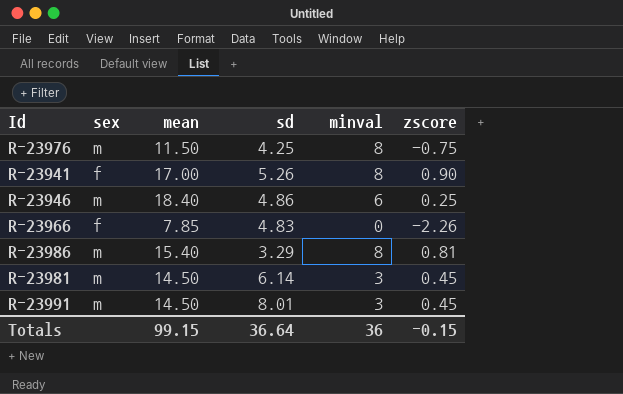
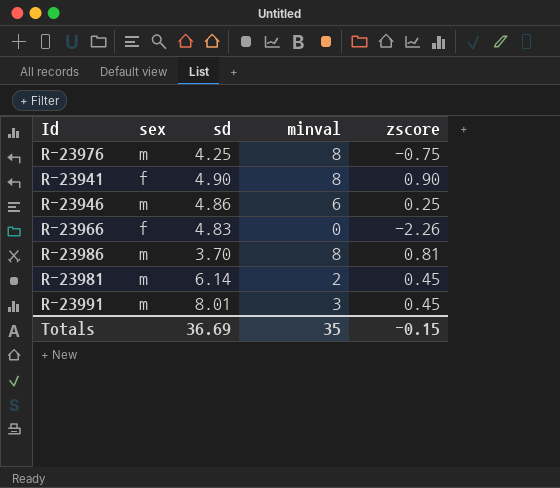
column mean | position: 3 -> none
R-23941 | sd: 5.26 -> 4.90
R-23986 | sd: 3.29 -> 3.70
R-23981 | minval: 3 -> 2
Totals | sd: 36.64 -> 36.69
Totals | minval: 36 -> 35

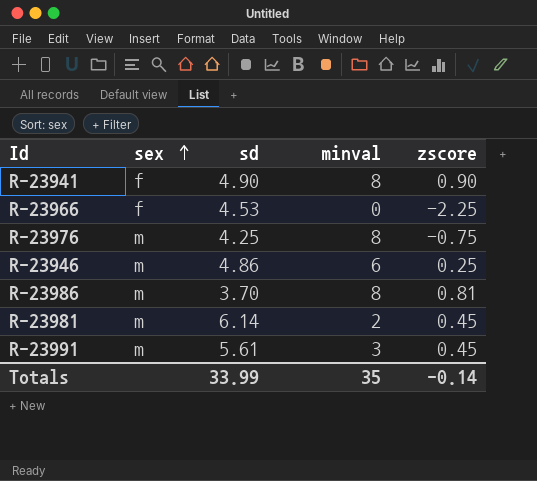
row order: none -> sex ascending
R-23966 | sd: 4.83 -> 4.53
R-23966 | zscore: -2.26 -> -2.25
R-23991 | sd: 8.01 -> 5.61
Totals | sd: 36.69 -> 33.99
Totals | zscore: -0.15 -> -0.14

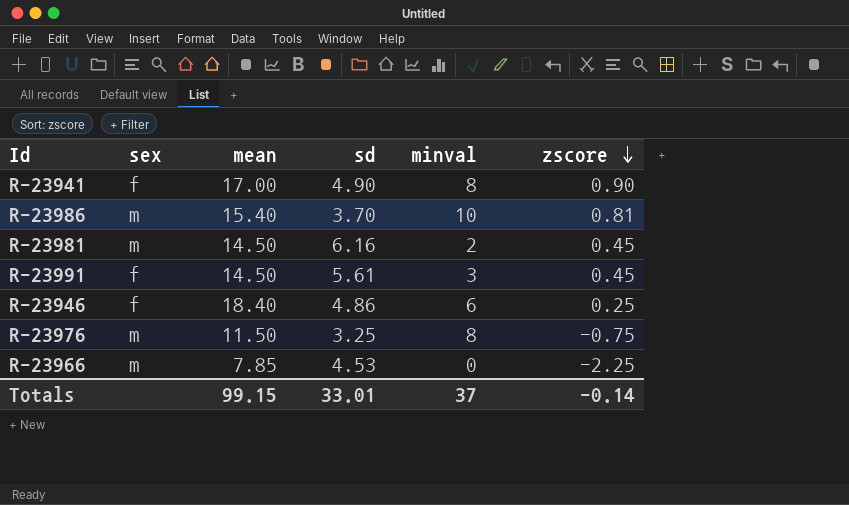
row order: sex ascending -> zscore descending
column mean | position: none -> 3
R-23986 | minval: 8 -> 10
R-23981 | sd: 6.14 -> 6.16
R-23991 | sex: m -> f
R-23946 | sex: m -> f
R-23976 | sd: 4.25 -> 3.25
R-23966 | sex: f -> m
Totals | sd: 33.99 -> 33.01
Totals | minval: 35 -> 37

